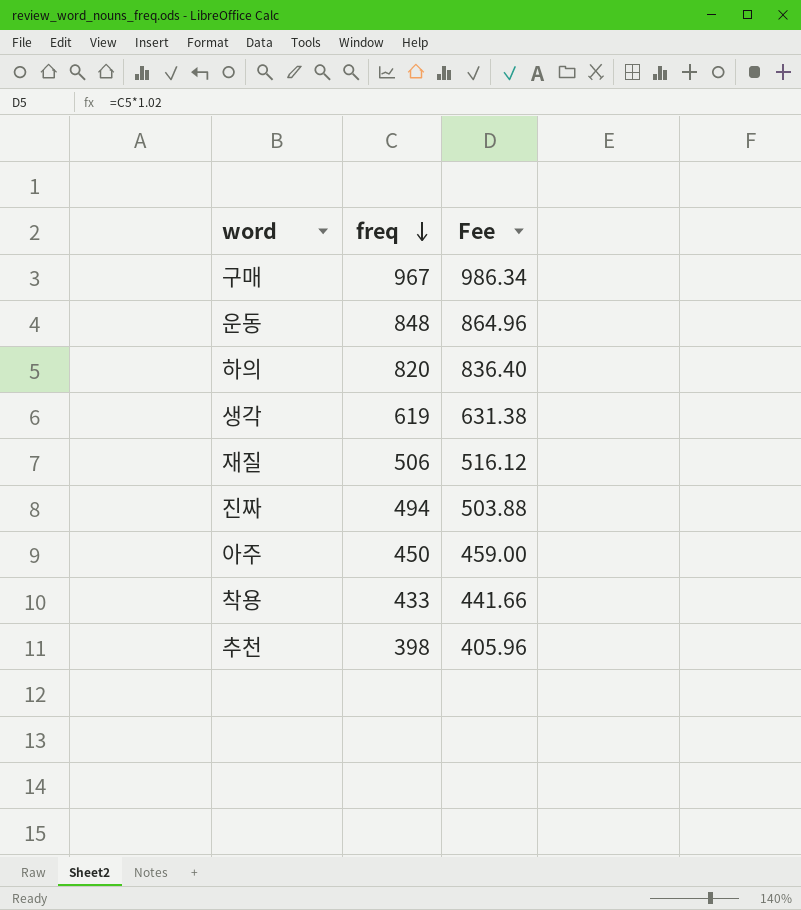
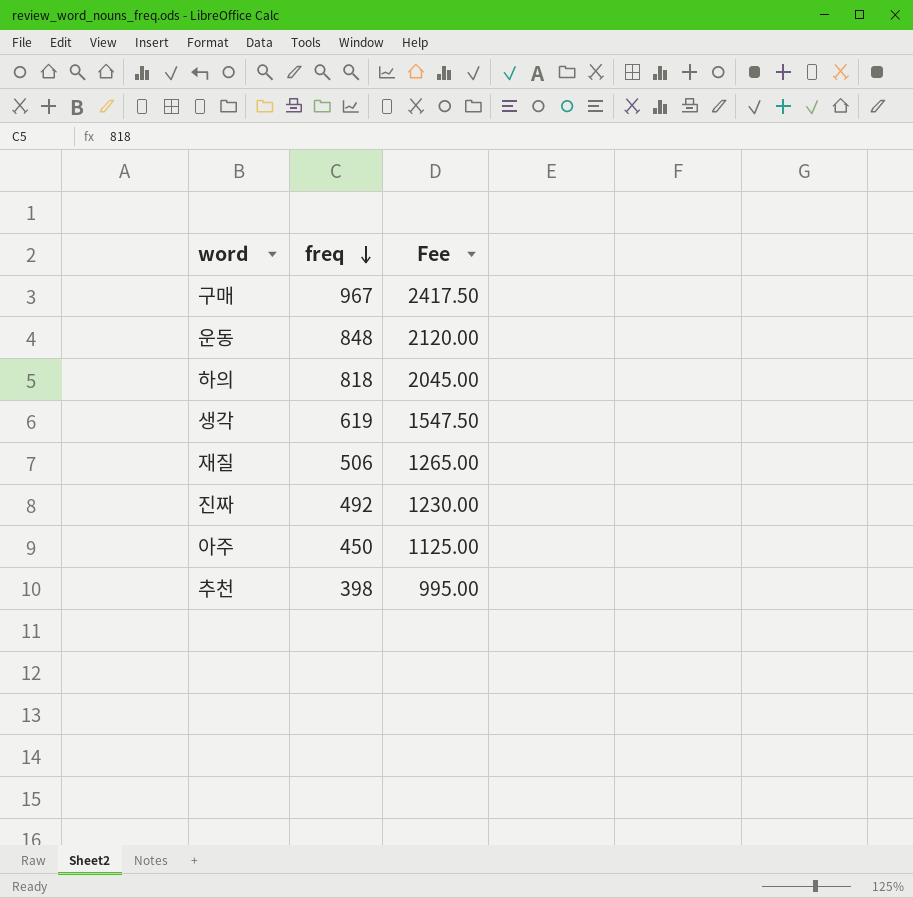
column Fee | formula: [freq] * 1.02 -> [freq] * 2.5
row 착용: 433 | 441.66 -> none
하의 | freq: 820 -> 818
진짜 | freq: 494 -> 492

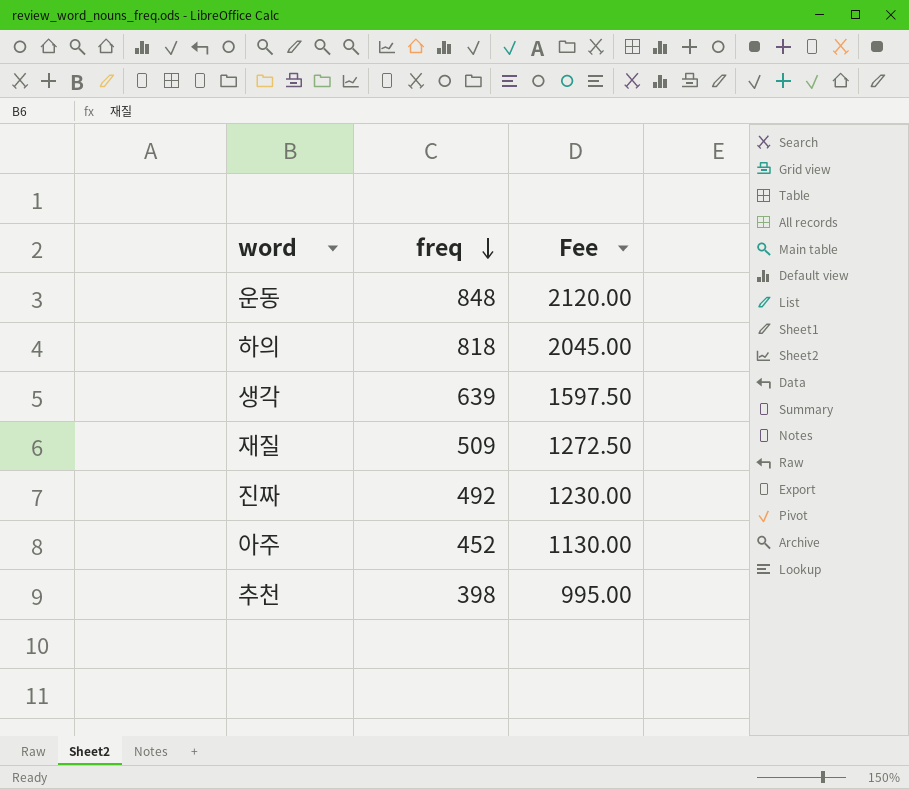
row 구매: 967 | 2417.50 -> none
생각 | freq: 619 -> 639
생각 | Fee: 1547.50 -> 1597.50
재질 | freq: 506 -> 509
재질 | Fee: 1265.00 -> 1272.50
아주 | freq: 450 -> 452
아주 | Fee: 1125.00 -> 1130.00

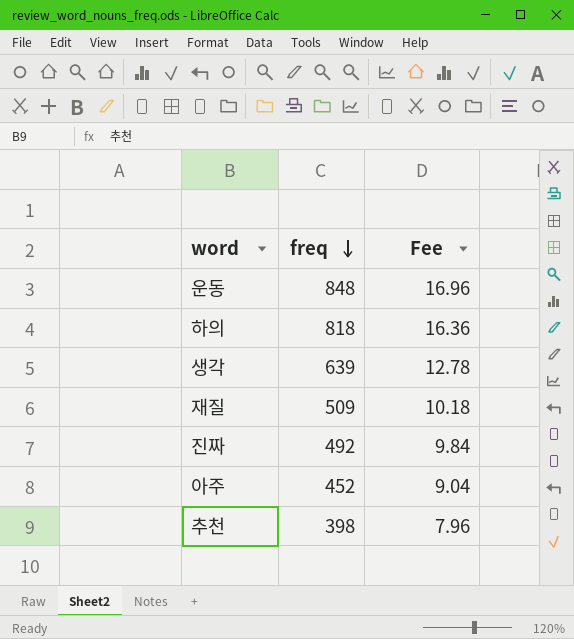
column Fee | formula: [freq] * 2.5 -> [freq] * 0.02

